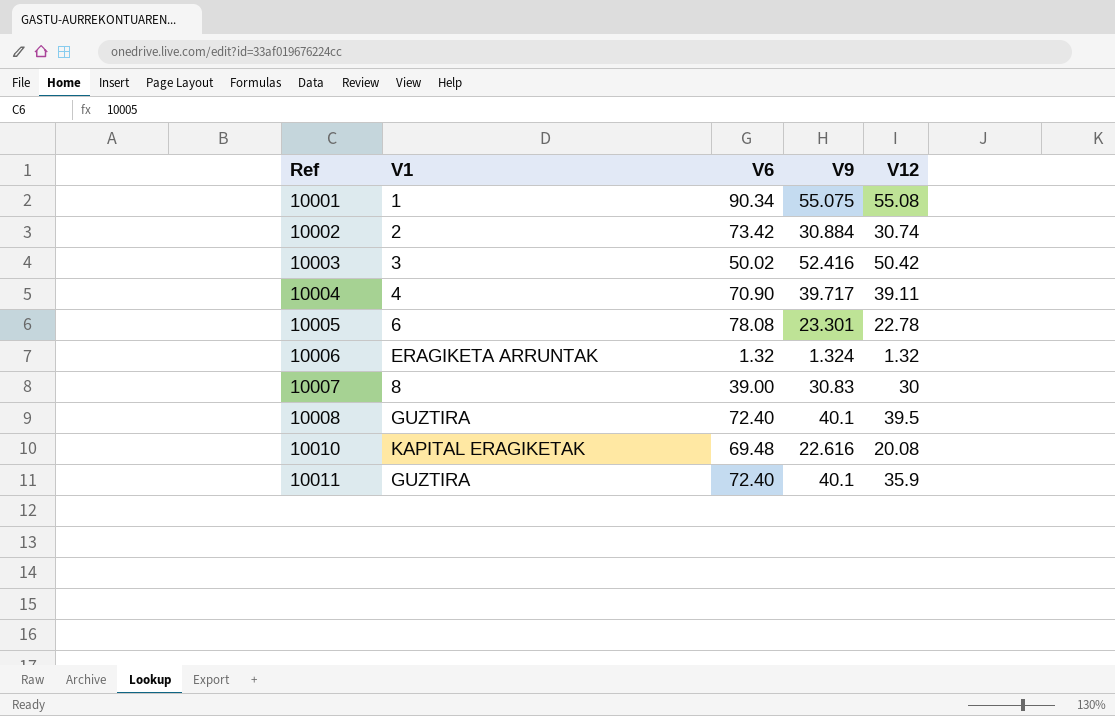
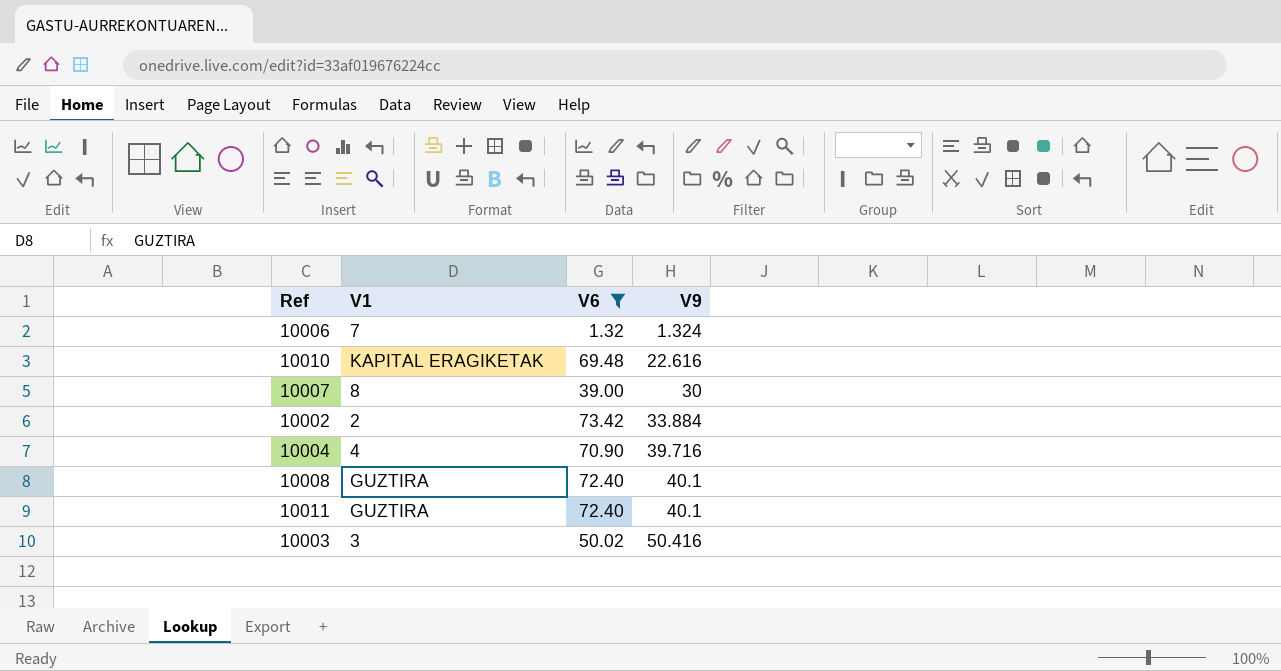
filter: none -> V6 <= 73.42
row order: Ref ascending -> V9 ascending
column V12 | position: 5 -> none
10006 | V1: ERAGIKETA ARRUNTAK -> 7
10007 | V9: 30.83 -> 30
10002 | V9: 30.884 -> 33.884
10004 | V9: 39.717 -> 39.716
10003 | V9: 52.416 -> 50.416

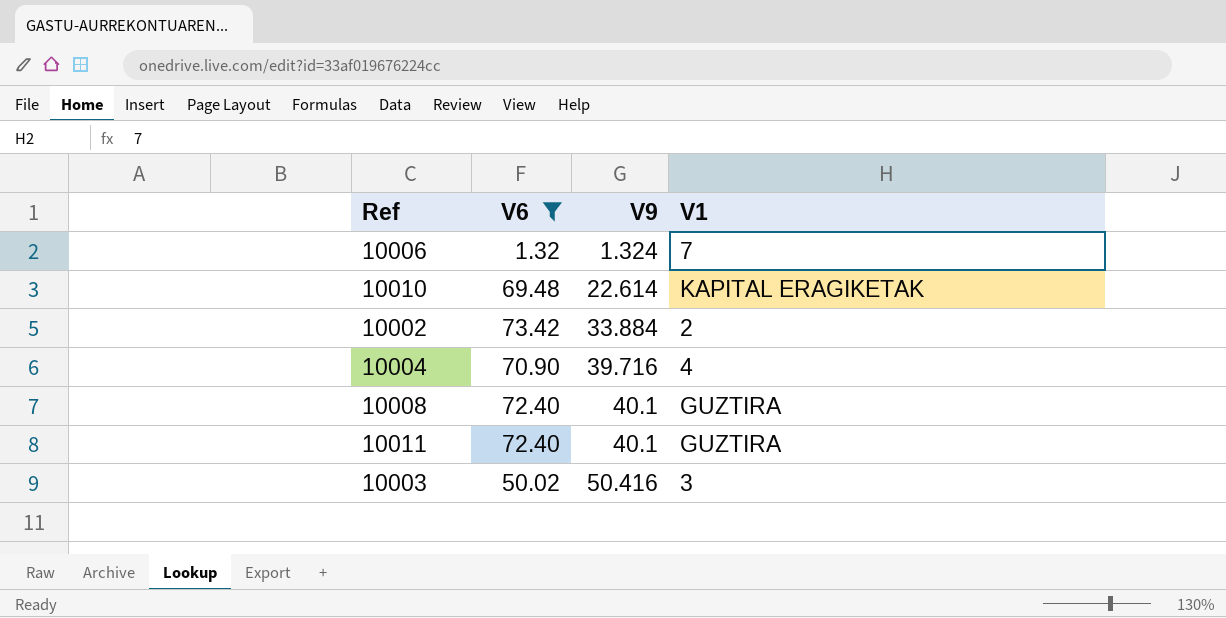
column V1 | position: 2 -> 4
row 10007: 8 | 39.00 | 30 -> none
10010 | V9: 22.616 -> 22.614

